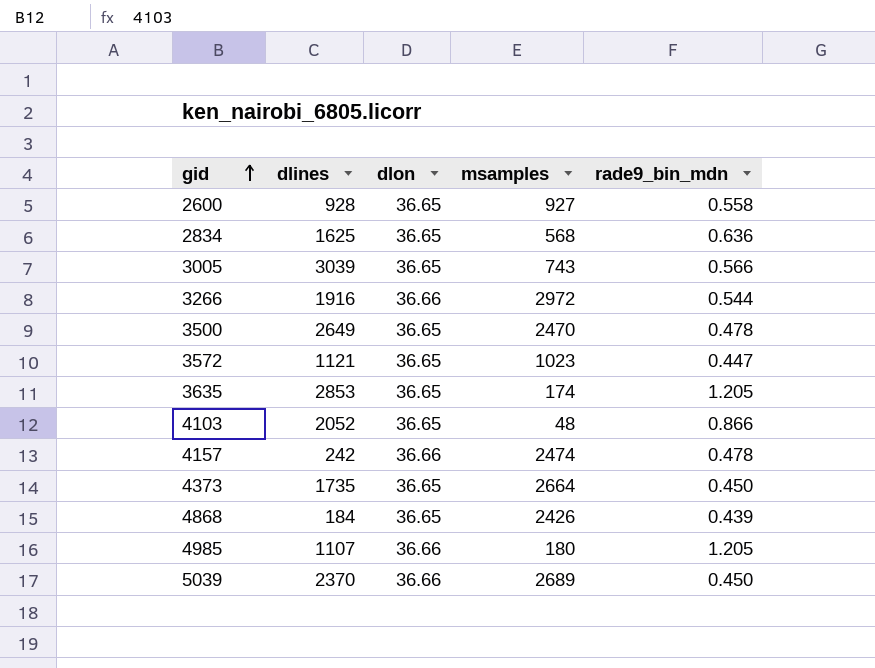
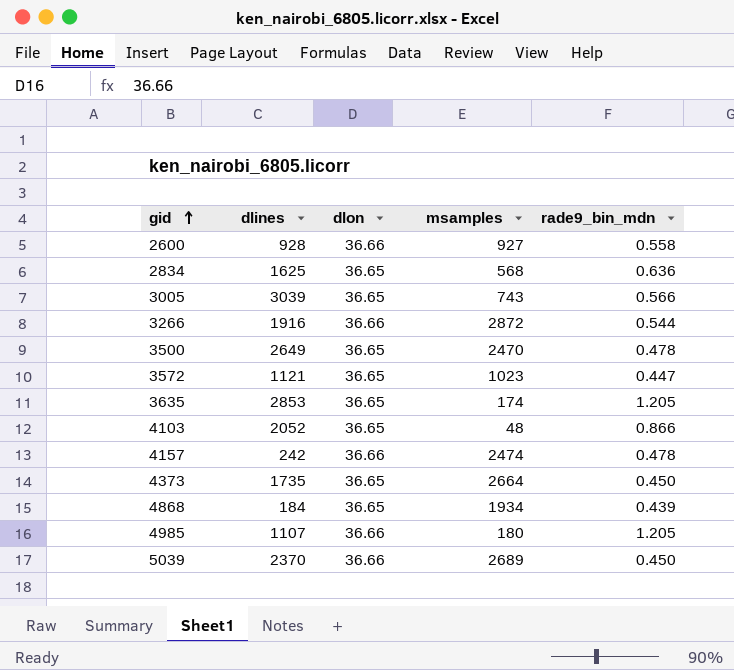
2600 | dlon: 36.65 -> 36.66
3266 | msamples: 2972 -> 2872
4868 | msamples: 2426 -> 1934

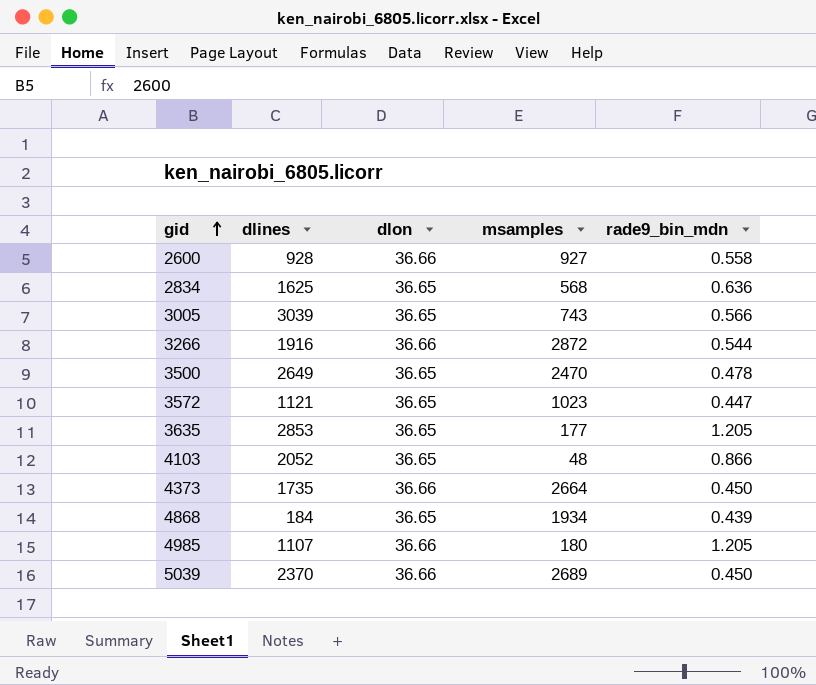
row 4157: 242 | 36.66 | 2474 | 0.478 -> none
3635 | msamples: 174 -> 177
4373 | dlon: 36.65 -> 36.66

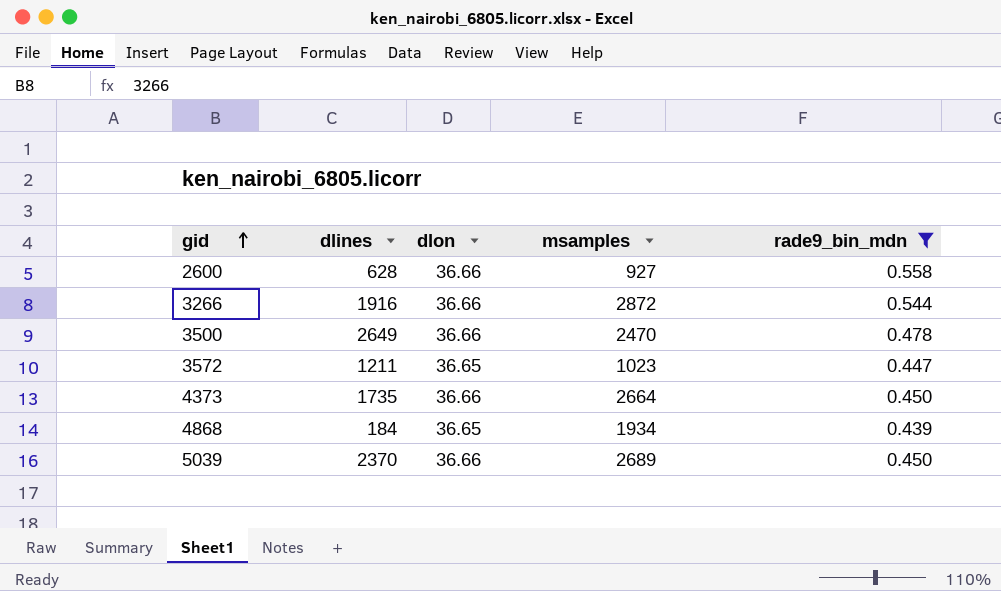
filter: none -> rade9_bin_mdn <= 0.558
2600 | dlines: 928 -> 628
3500 | dlon: 36.65 -> 36.66
3572 | dlines: 1121 -> 1211

